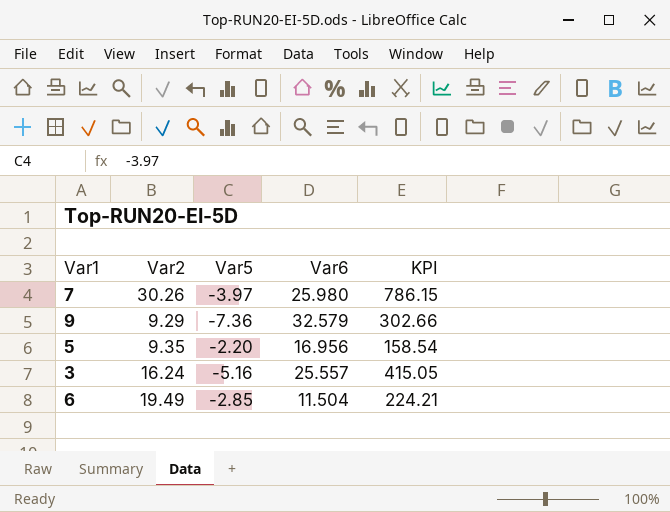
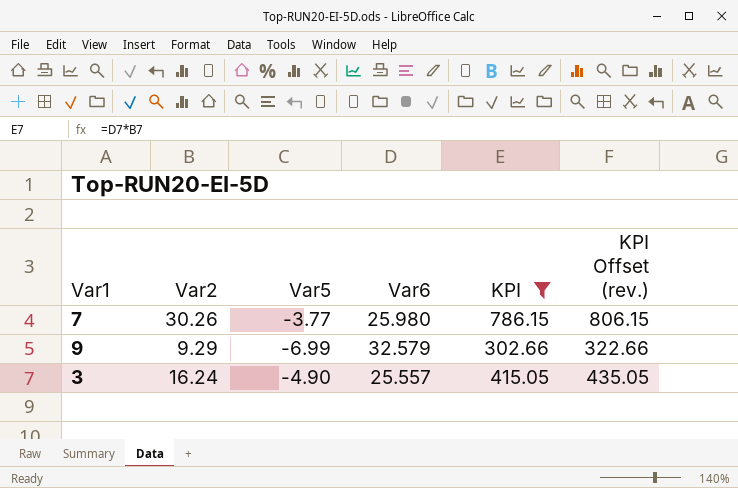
filter: none -> KPI >= 302.66
column KPI Offset (rev.) | formula: none -> [KPI] + 20
7 | Var5: -3.97 -> -3.77
9 | Var5: -7.36 -> -6.99
3 | Var5: -5.16 -> -4.90

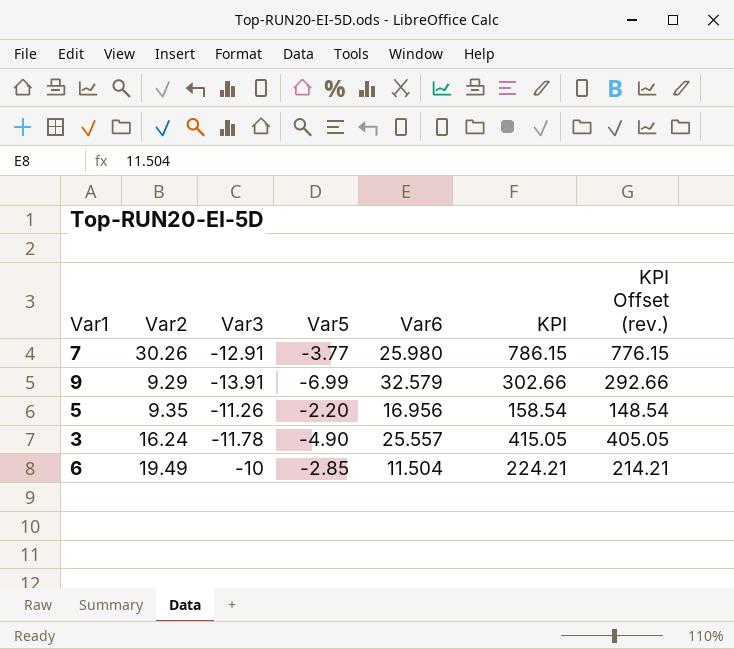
filter: KPI >= 302.66 -> none
column Var3 | position: none -> 3
column KPI Offset (rev.) | formula: [KPI] + 20 -> [KPI] - 10

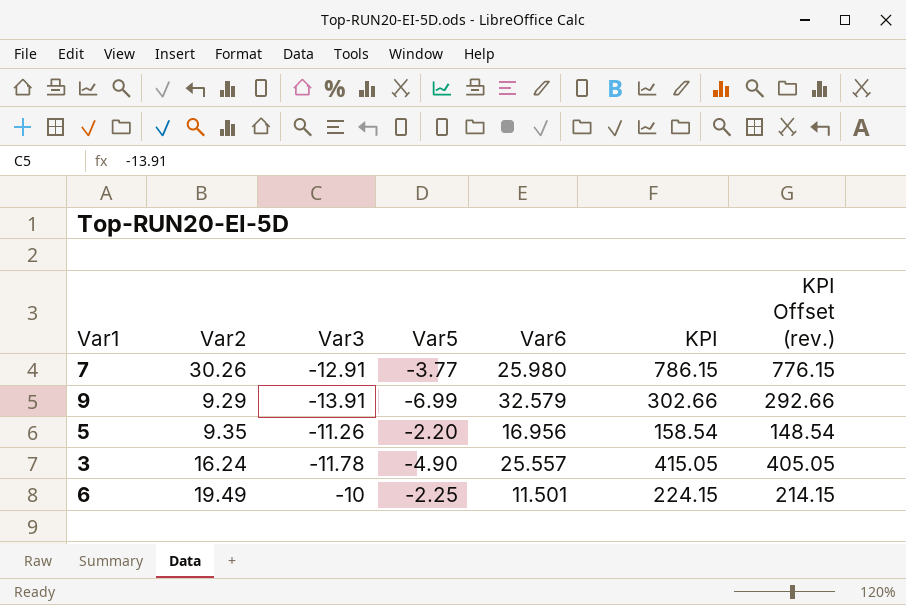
6 | Var5: -2.85 -> -2.25
6 | Var6: 11.504 -> 11.501
6 | KPI: 224.21 -> 224.15
6 | KPI Offset (rev.): 214.21 -> 214.15

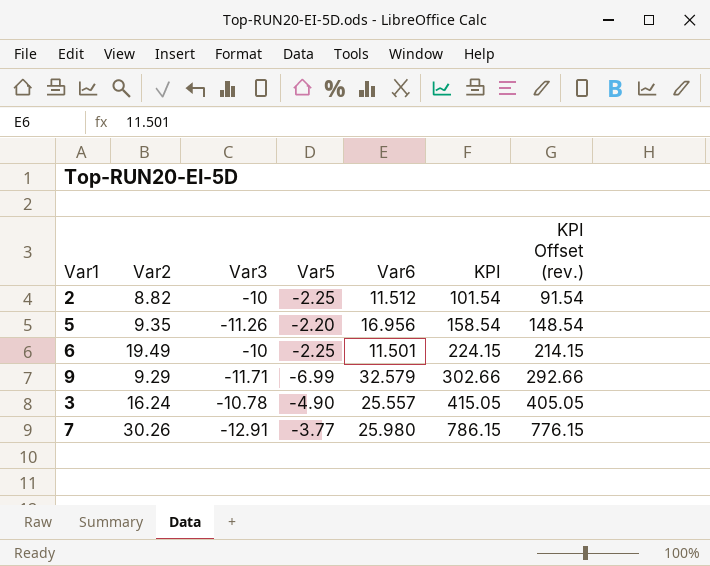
row order: none -> KPI ascending
row 2: none -> 8.82 | -10 | -2.25 | 11.512 | 101.54 | 91.54
9 | Var3: -13.91 -> -11.71
3 | Var3: -11.78 -> -10.78

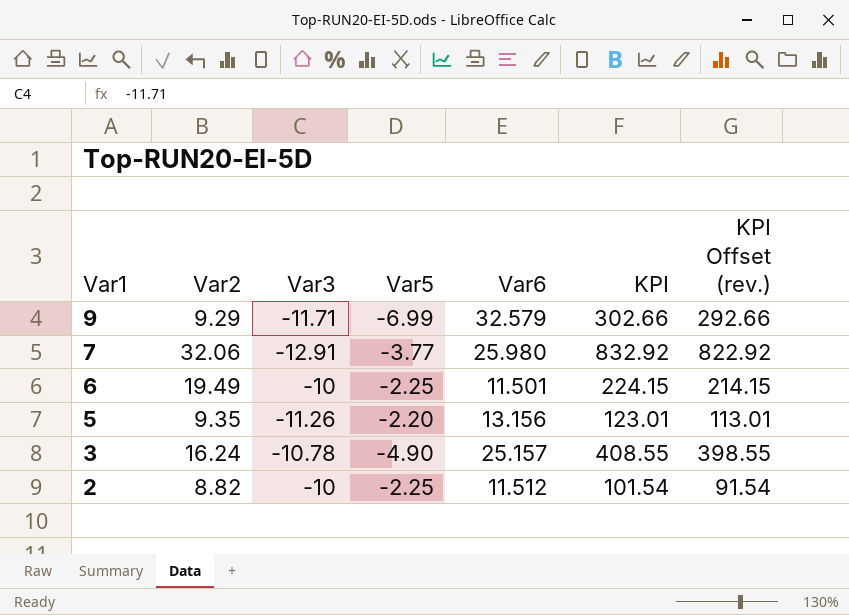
row order: KPI ascending -> Var1 descending
7 | Var2: 30.26 -> 32.06
7 | KPI: 786.15 -> 832.92
7 | KPI Offset (rev.): 776.15 -> 822.92
5 | Var6: 16.956 -> 13.156
5 | KPI: 158.54 -> 123.01
5 | KPI Offset (rev.): 148.54 -> 113.01
3 | Var6: 25.557 -> 25.157
3 | KPI: 415.05 -> 408.55
3 | KPI Offset (rev.): 405.05 -> 398.55

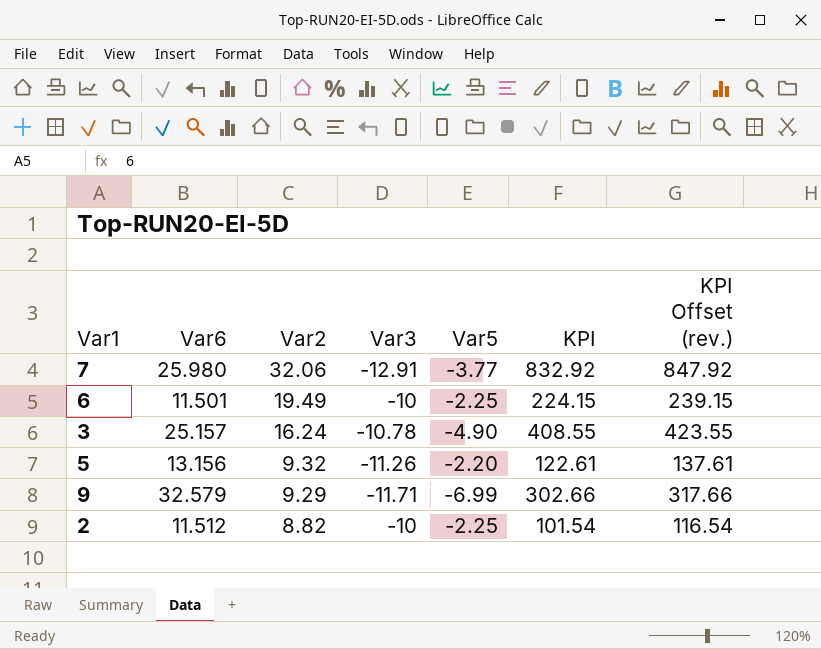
row order: Var1 descending -> Var2 descending
column Var6 | position: 5 -> 2
column KPI Offset (rev.) | formula: [KPI] - 10 -> [KPI] + 15
5 | Var2: 9.35 -> 9.32
5 | KPI: 123.01 -> 122.61

